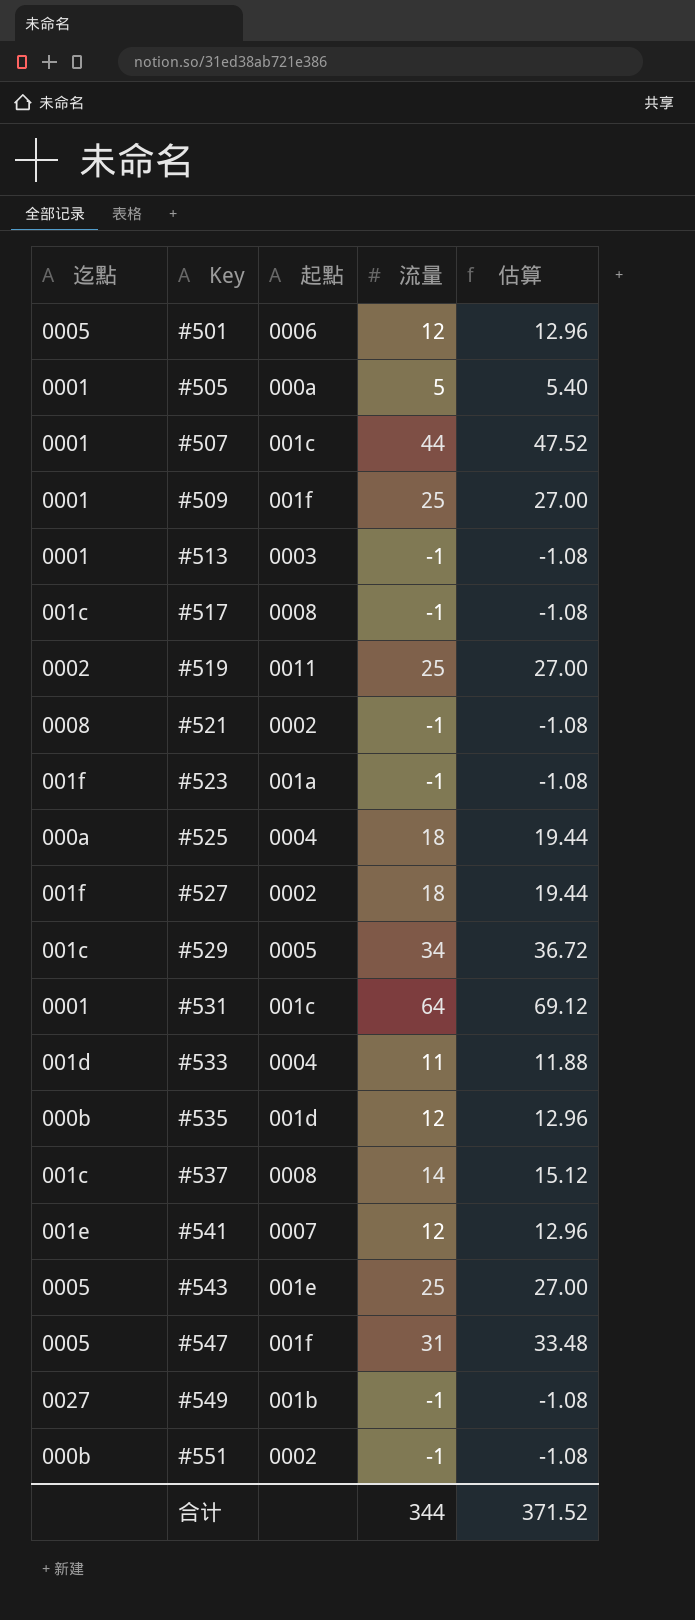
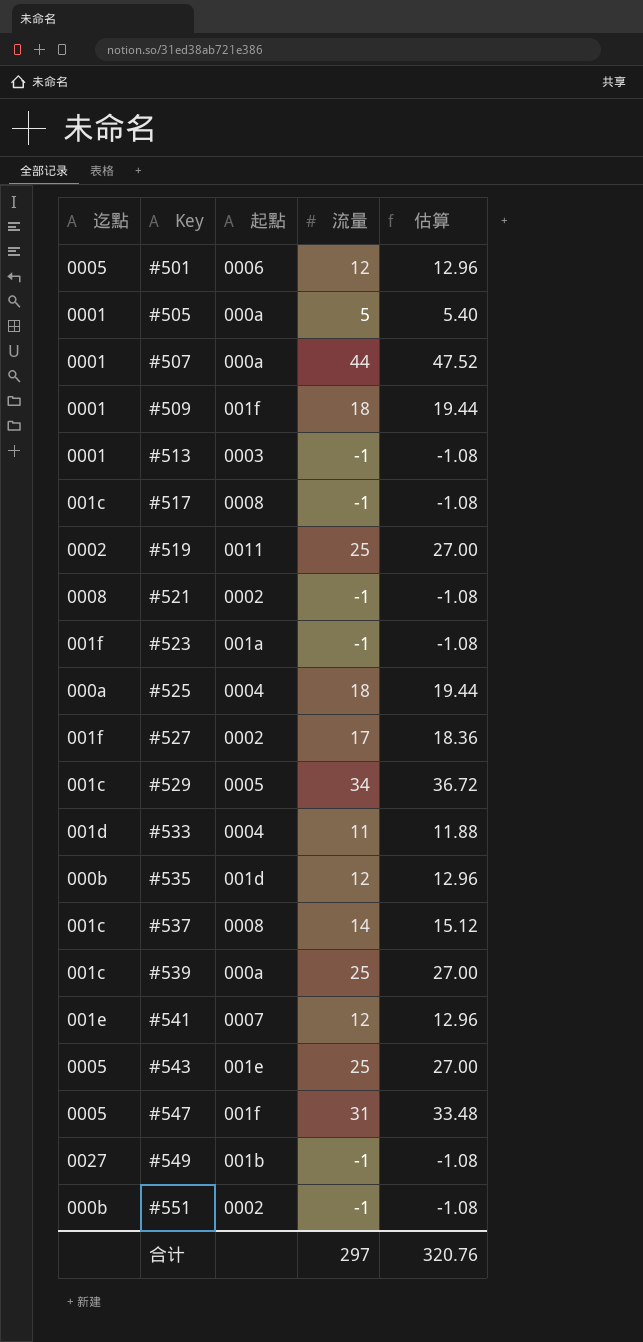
row #531: 0001 | 001c | 64 | 69.12 -> none
#507 | 起點: 001c -> 000a
#509 | 流量: 25 -> 18
#509 | 估算: 27.00 -> 19.44
#527 | 流量: 18 -> 17
#527 | 估算: 19.44 -> 18.36
row #539: none -> 001c | 000a | 25 | 27.00
合计 | 流量: 344 -> 297
合计 | 估算: 371.52 -> 320.76

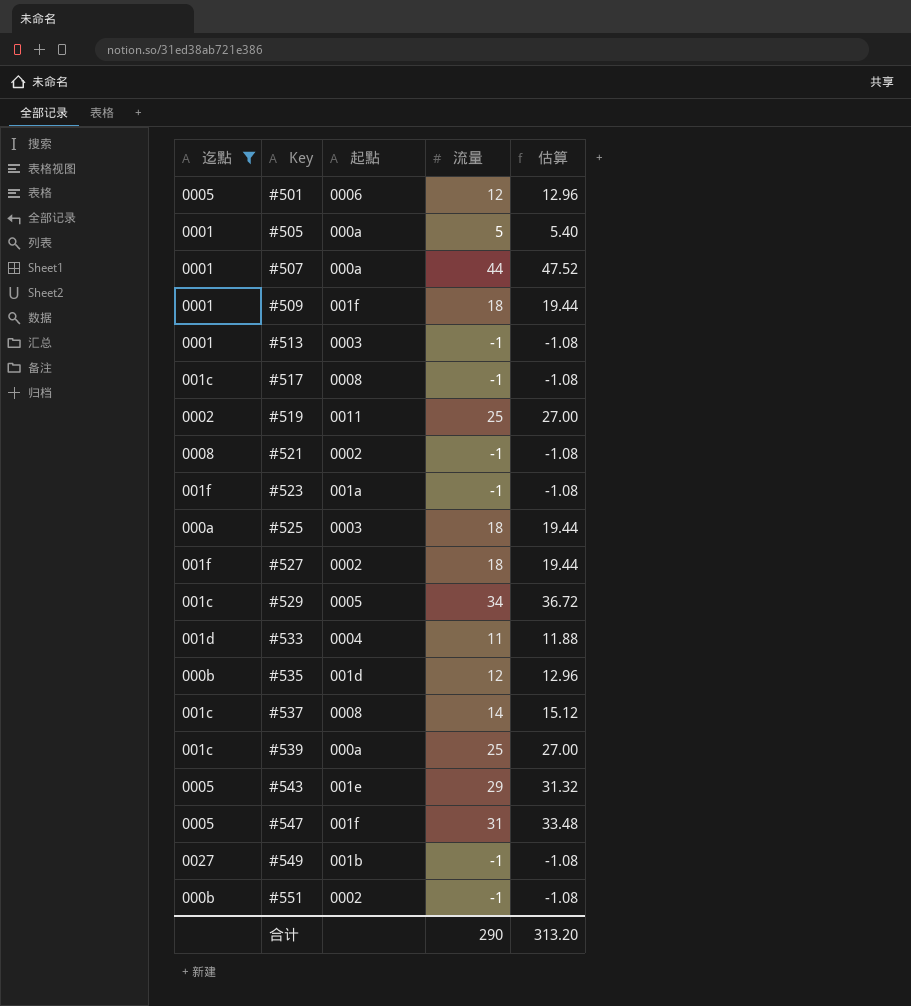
filter: none -> 迄點 != 001e
#525 | 起點: 0004 -> 0003
#527 | 流量: 17 -> 18
#527 | 估算: 18.36 -> 19.44
#543 | 流量: 25 -> 29
#543 | 估算: 27.00 -> 31.32
合计 | 流量: 297 -> 290
合计 | 估算: 320.76 -> 313.20

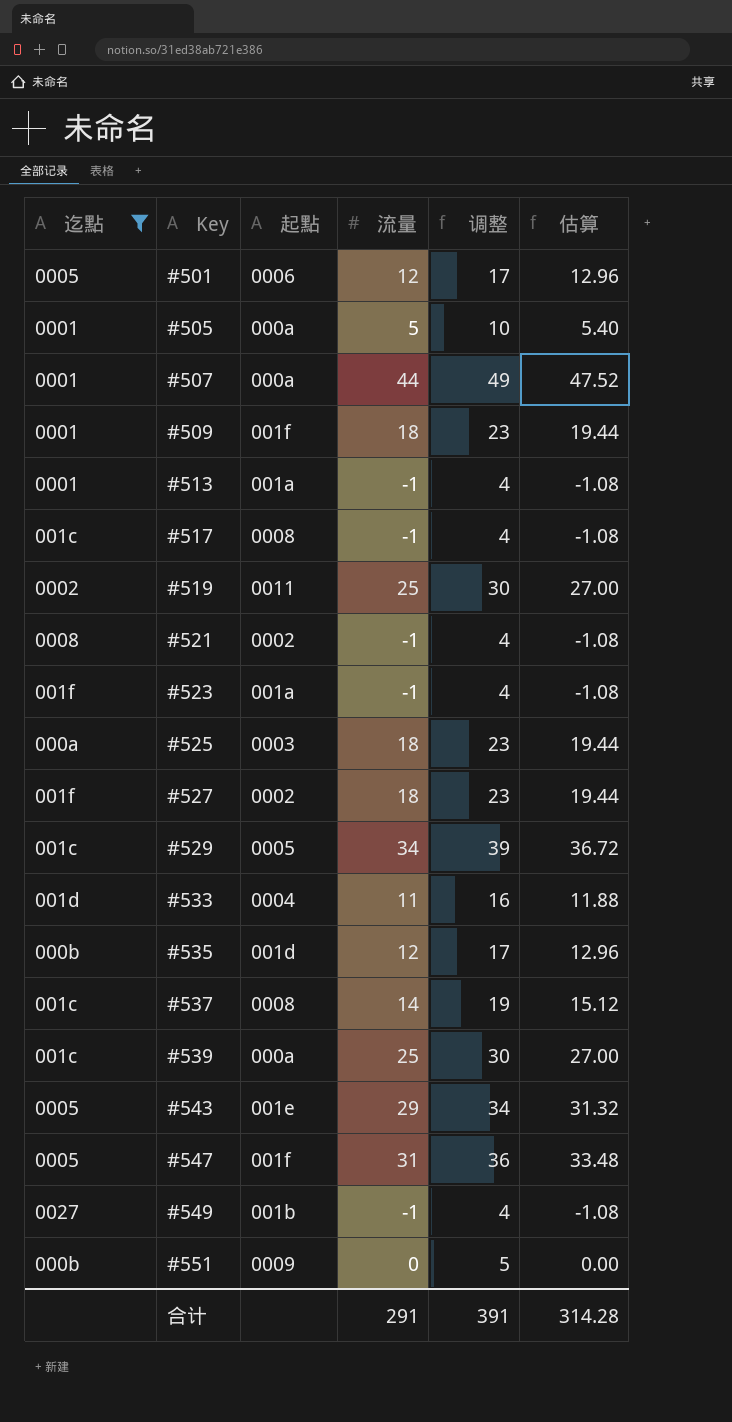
column 调整 | formula: none -> [流量] + 5
#513 | 起點: 0003 -> 001a
#551 | 起點: 0002 -> 0009
#551 | 流量: -1 -> 0
#551 | 估算: -1.08 -> 0.00
合计 | 流量: 290 -> 291
合计 | 估算: 313.20 -> 314.28

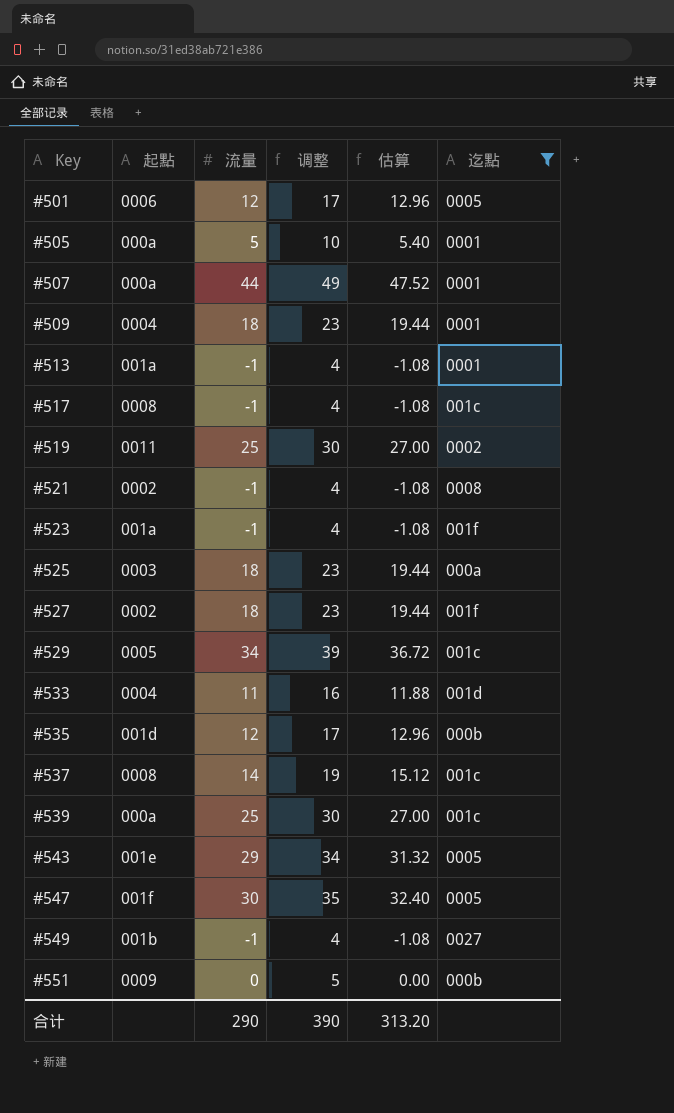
column 迄點 | position: 1 -> 6
#509 | 起點: 001f -> 0004
#547 | 流量: 31 -> 30
#547 | 调整: 36 -> 35
#547 | 估算: 33.48 -> 32.40
合计 | 流量: 291 -> 290
合计 | 调整: 391 -> 390
合计 | 估算: 314.28 -> 313.20

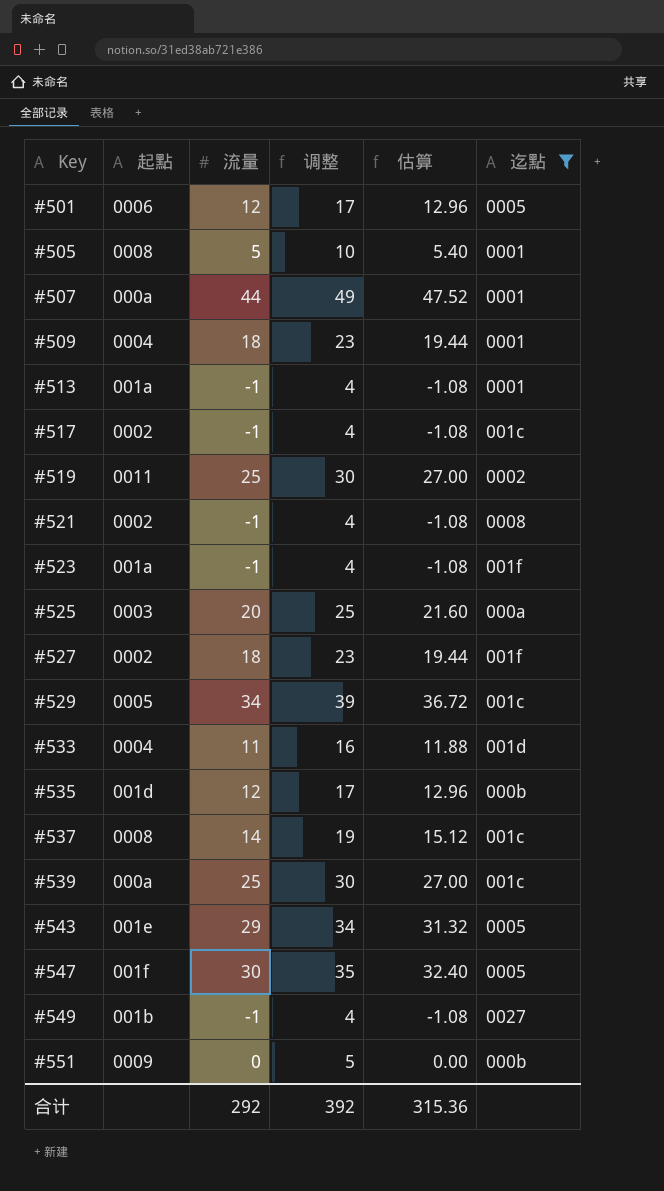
#505 | 起點: 000a -> 0008
#517 | 起點: 0008 -> 0002
#525 | 流量: 18 -> 20
#525 | 调整: 23 -> 25
#525 | 估算: 19.44 -> 21.60
合计 | 流量: 290 -> 292
合计 | 调整: 390 -> 392
合计 | 估算: 313.20 -> 315.36

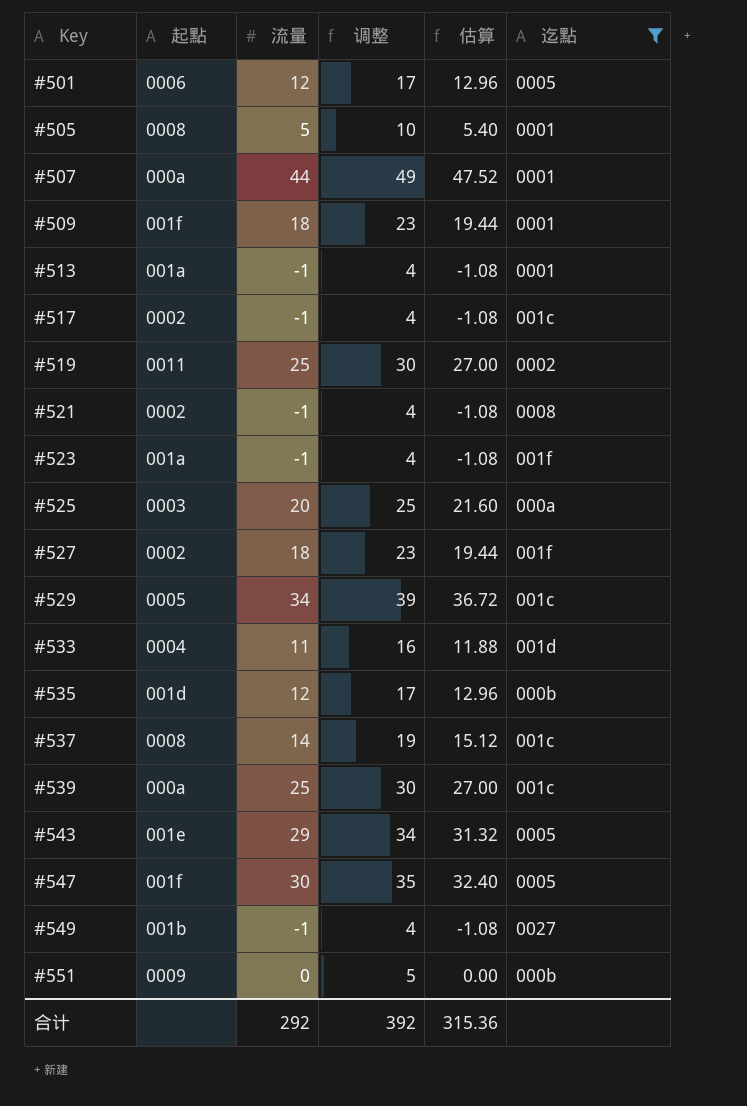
#509 | 起點: 0004 -> 001f

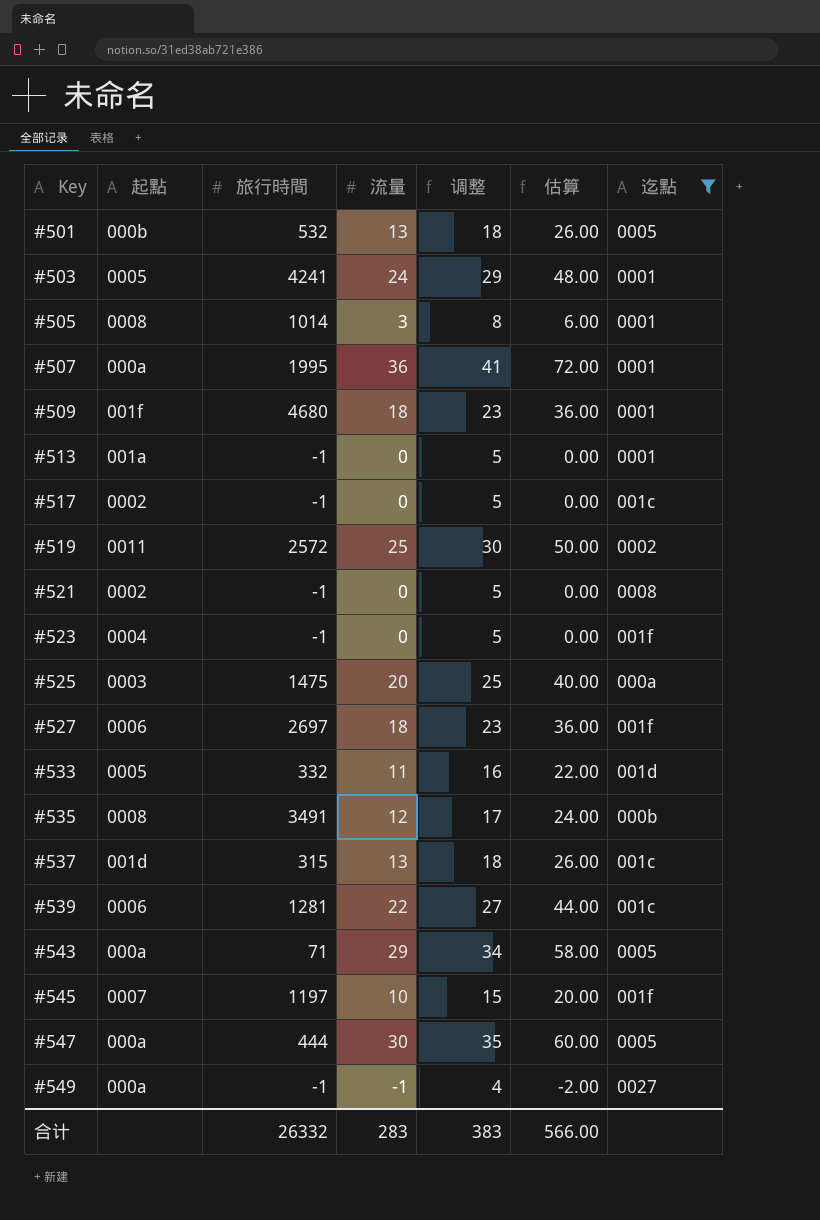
column 旅行時間 | position: none -> 3
column 估算 | formula: [流量] * 1.08 -> [流量] * 2
row #529: 0005 | 34 | 39 | 36.72 | 001c -> none
row #551: 0009 | 0 | 5 | 0.00 | 000b -> none
#501 | 起點: 0006 -> 000b
#501 | 流量: 12 -> 13
#501 | 调整: 17 -> 18
row #503: none -> 0005 | 4241 | 24 | 29 | 48.00 | 0001
#505 | 流量: 5 -> 3
#505 | 调整: 10 -> 8
#507 | 流量: 44 -> 36
#507 | 调整: 49 -> 41
#513 | 流量: -1 -> 0
#513 | 调整: 4 -> 5
#517 | 流量: -1 -> 0
#517 | 调整: 4 -> 5
#521 | 流量: -1 -> 0
#521 | 调整: 4 -> 5
#523 | 起點: 001a -> 0004
#523 | 流量: -1 -> 0
#523 | 调整: 4 -> 5
#527 | 起點: 0002 -> 0006
#533 | 起點: 0004 -> 0005
#535 | 起點: 001d -> 0008
#537 | 起點: 0008 -> 001d
#537 | 流量: 14 -> 13
#537 | 调整: 19 -> 18
#539 | 起點: 000a -> 0006
#539 | 流量: 25 -> 22
#539 | 调整: 30 -> 27
#543 | 起點: 001e -> 000a
row #545: none -> 0007 | 1197 | 10 | 15 | 20.00 | 001f
#547 | 起點: 001f -> 000a
#549 | 起點: 001b -> 000a
合计 | 流量: 292 -> 283
合计 | 调整: 392 -> 383
合计 | 估算: 315.36 -> 566.00

